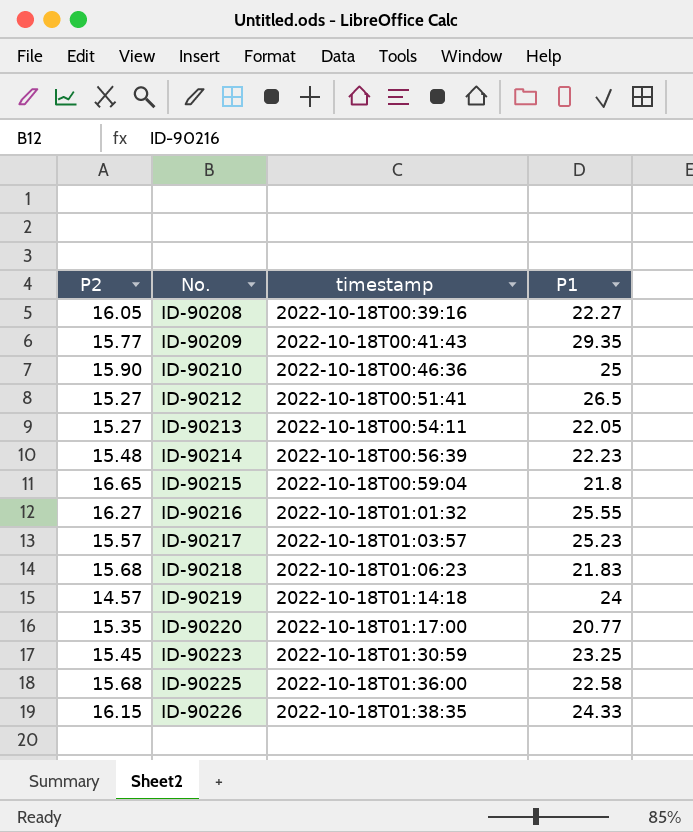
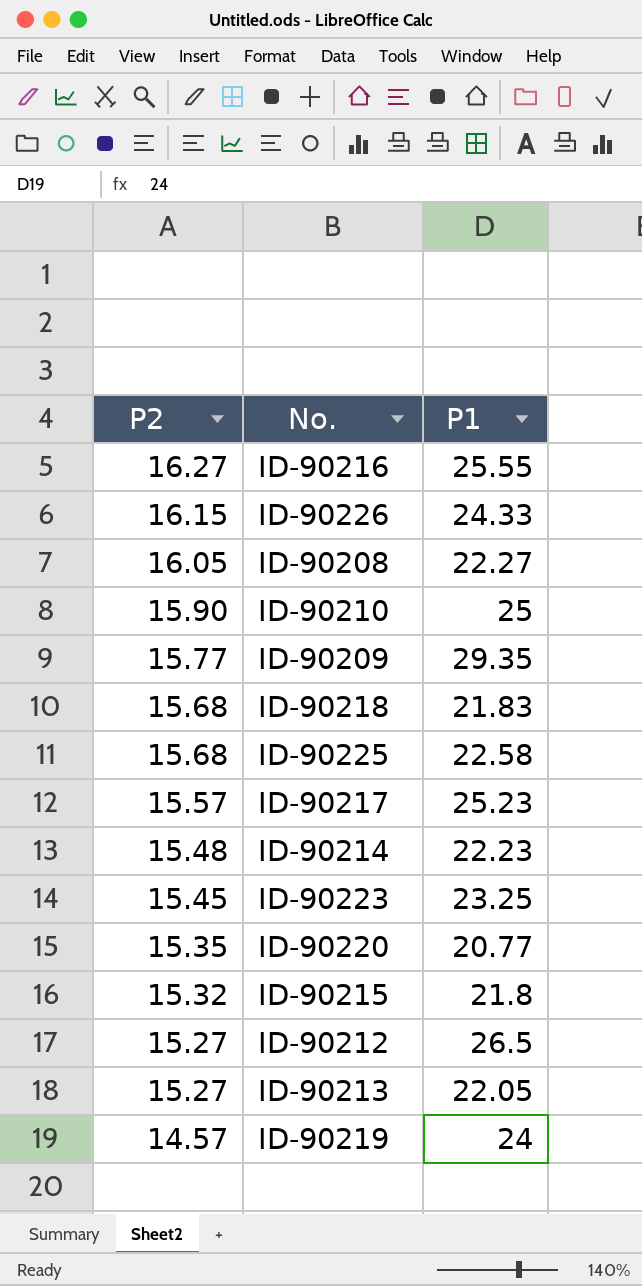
row order: No. ascending -> P2 descending
column timestamp | position: 3 -> none
ID-90215 | P2: 16.65 -> 15.32

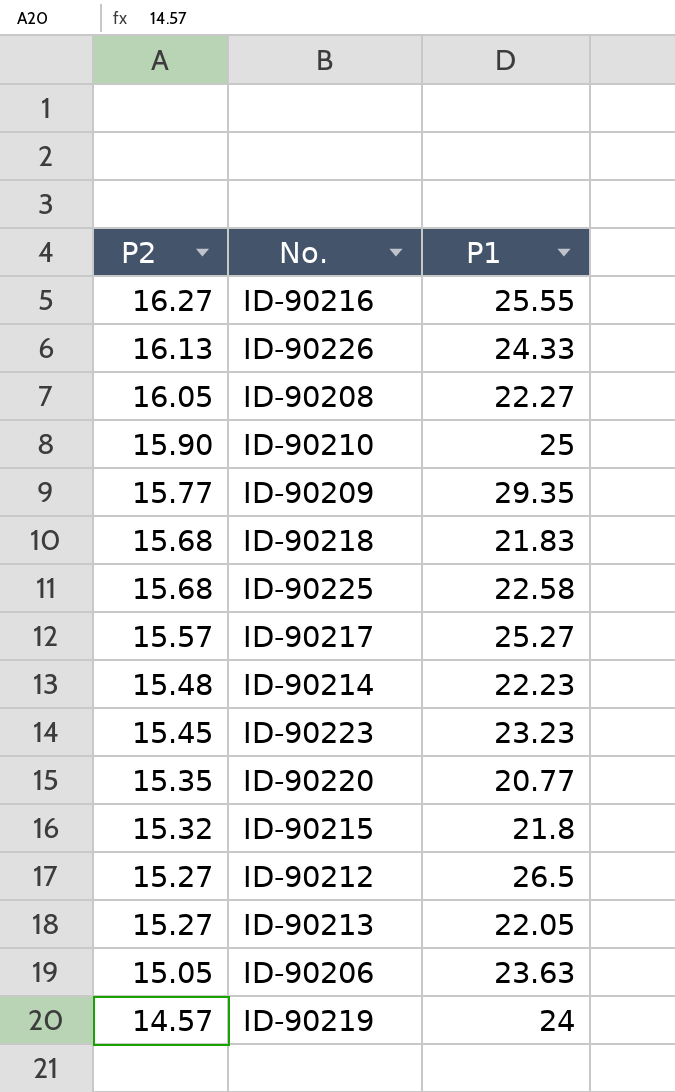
ID-90226 | P2: 16.15 -> 16.13
ID-90217 | P1: 25.23 -> 25.27
ID-90223 | P1: 23.25 -> 23.23
row ID-90206: none -> 15.05 | 23.63

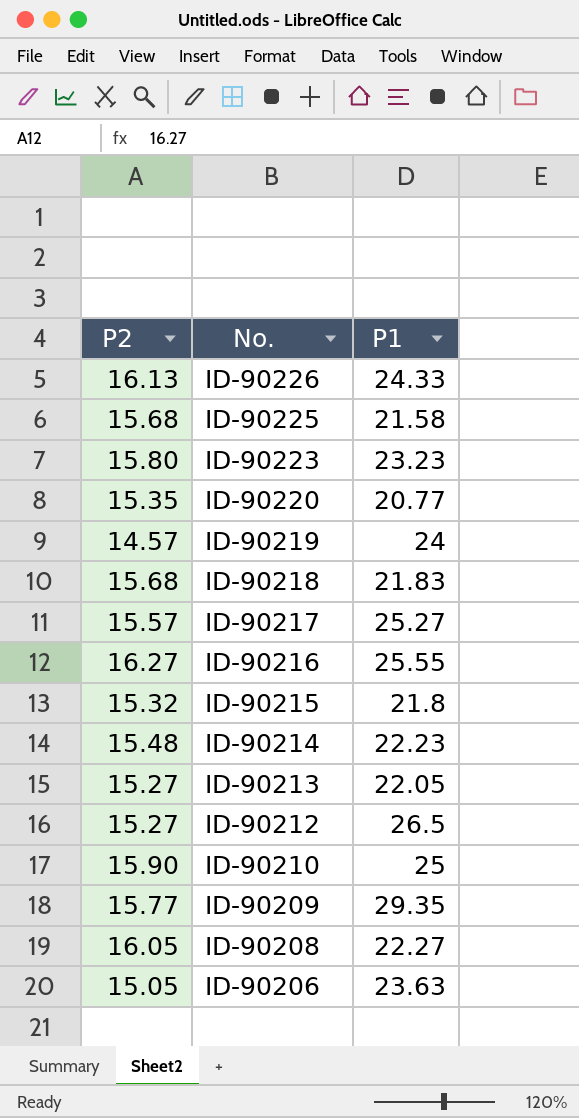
row order: P2 descending -> No. descending
ID-90225 | P1: 22.58 -> 21.58
ID-90223 | P2: 15.45 -> 15.80

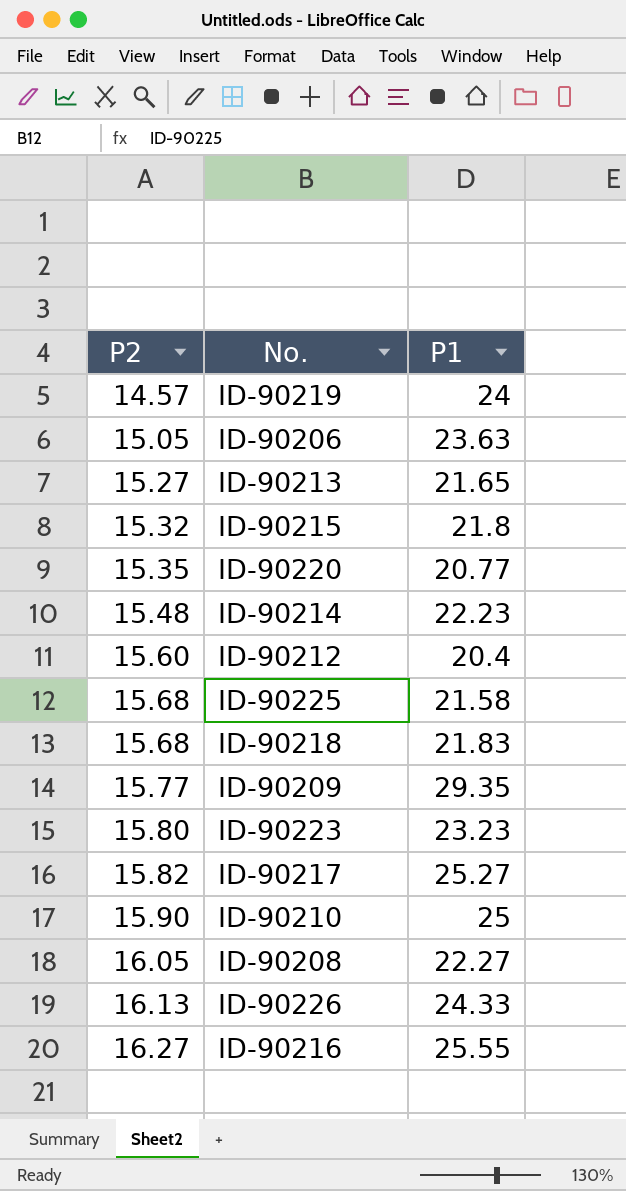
row order: No. descending -> P2 ascending
ID-90213 | P1: 22.05 -> 21.65
ID-90212 | P2: 15.27 -> 15.60
ID-90212 | P1: 26.5 -> 20.4
ID-90217 | P2: 15.57 -> 15.82

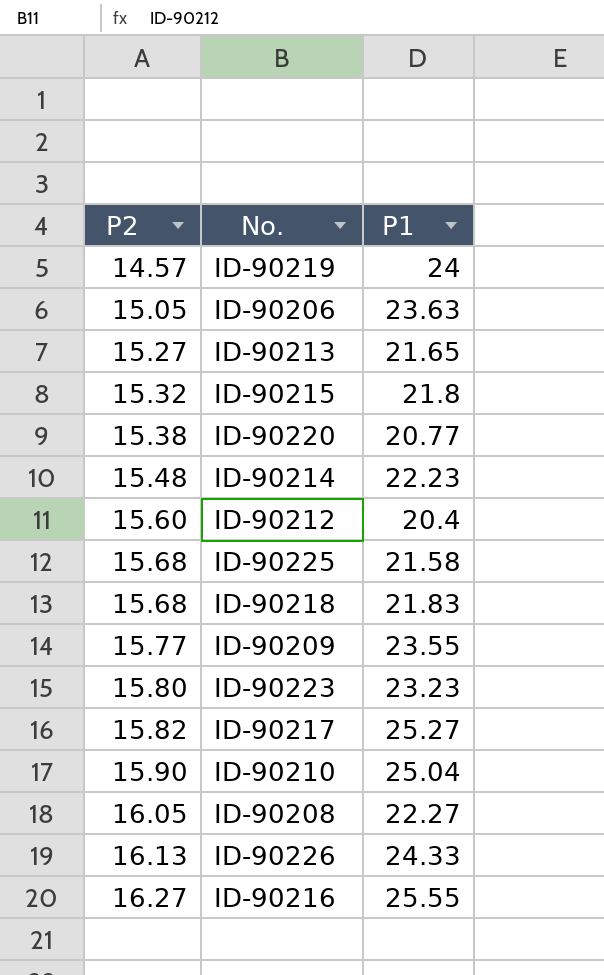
ID-90220 | P2: 15.35 -> 15.38
ID-90209 | P1: 29.35 -> 23.55
ID-90210 | P1: 25 -> 25.04

